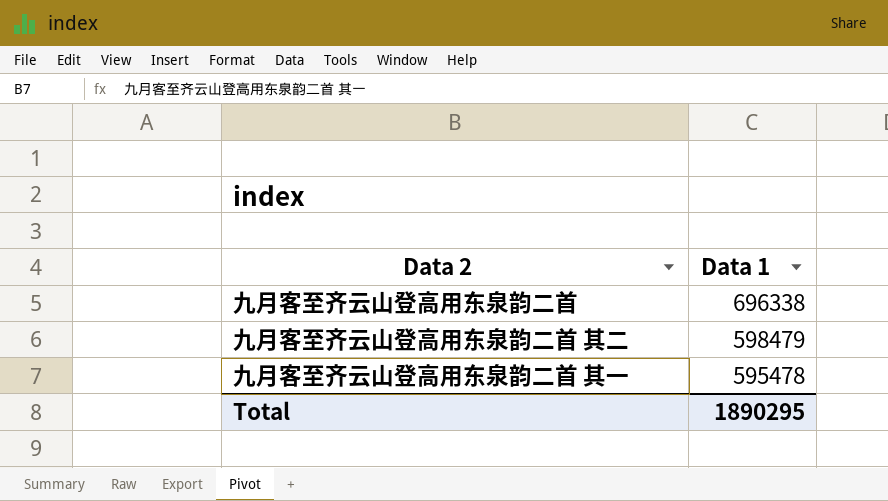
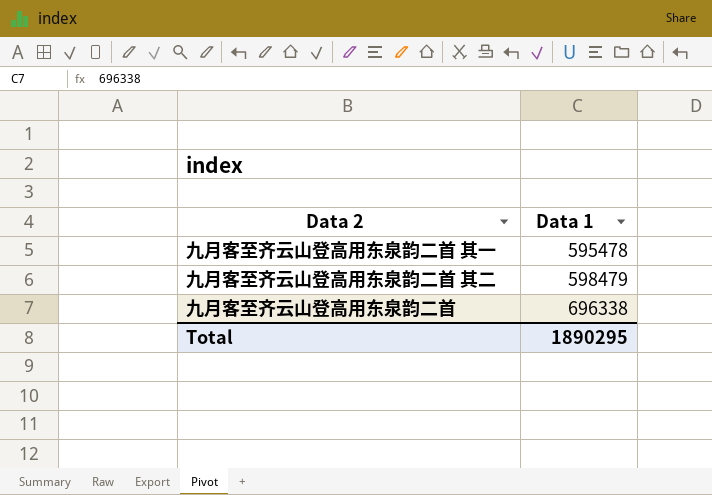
row order: Data 1 descending -> Data 1 ascending

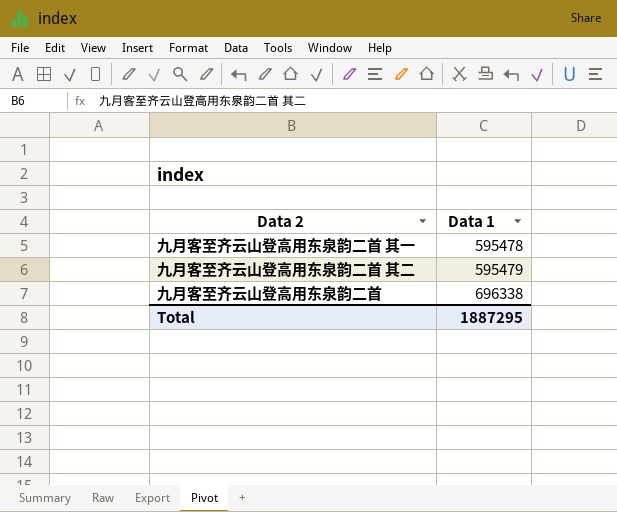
九月客至齐云山登高用东泉韵二首 其二 | Data 1: 598479 -> 595479
Total | Data 1: 1890295 -> 1887295

